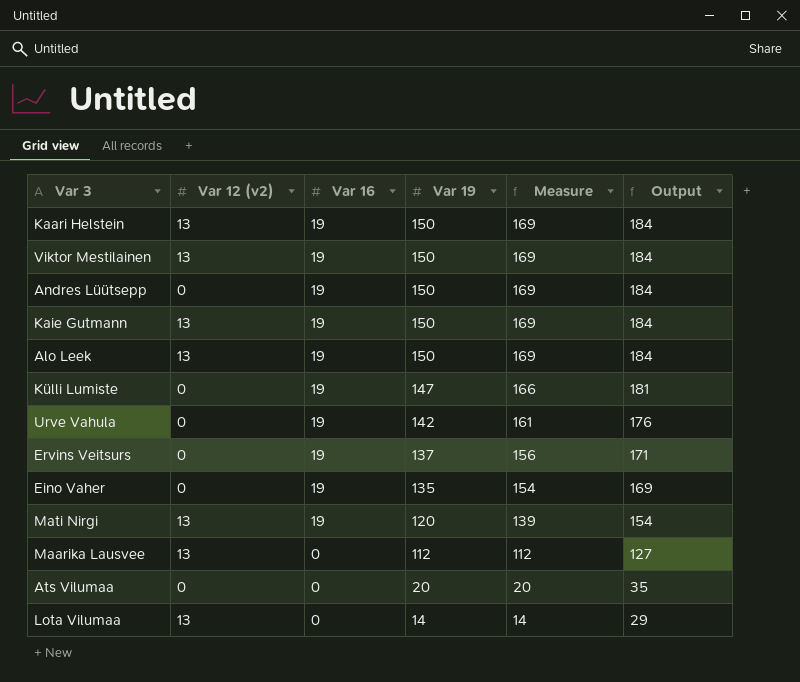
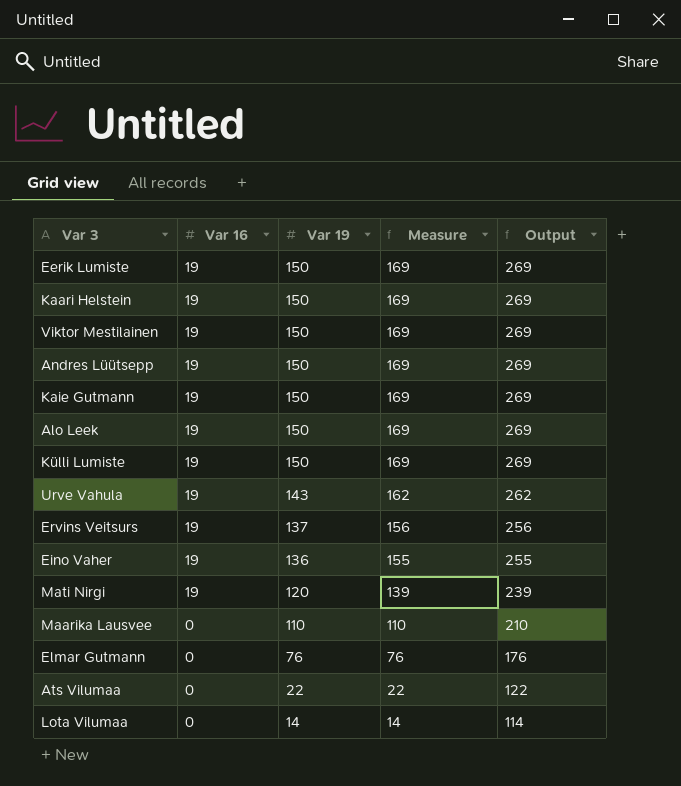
column Var 12 (v2) | position: 2 -> none
column Output | formula: [Measure] + 15 -> [Measure] + 100
row Eerik Lumiste: none -> 19 | 150 | 169 | 269
Külli Lumiste | Var 19: 147 -> 150
Külli Lumiste | Measure: 166 -> 169
Urve Vahula | Var 19: 142 -> 143
Urve Vahula | Measure: 161 -> 162
Eino Vaher | Var 19: 135 -> 136
Eino Vaher | Measure: 154 -> 155
Maarika Lausvee | Var 19: 112 -> 110
Maarika Lausvee | Measure: 112 -> 110
row Elmar Gutmann: none -> 0 | 76 | 76 | 176
Ats Vilumaa | Var 19: 20 -> 22
Ats Vilumaa | Measure: 20 -> 22

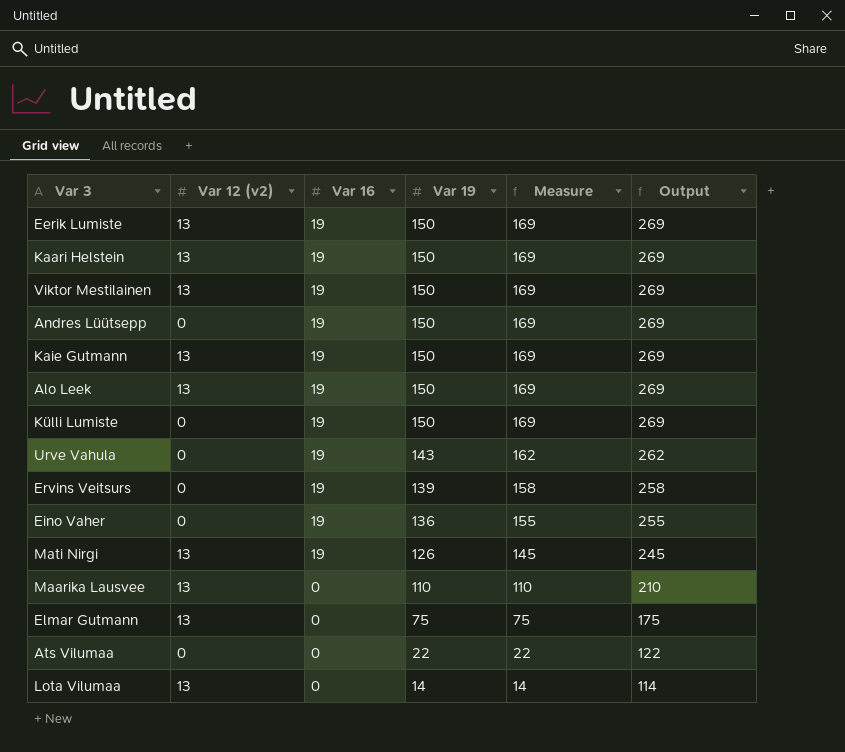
column Var 12 (v2) | position: none -> 2
Ervins Veitsurs | Var 19: 137 -> 139
Ervins Veitsurs | Measure: 156 -> 158
Ervins Veitsurs | Output: 256 -> 258
Mati Nirgi | Var 19: 120 -> 126
Mati Nirgi | Measure: 139 -> 145
Mati Nirgi | Output: 239 -> 245
Elmar Gutmann | Var 19: 76 -> 75
Elmar Gutmann | Measure: 76 -> 75
Elmar Gutmann | Output: 176 -> 175

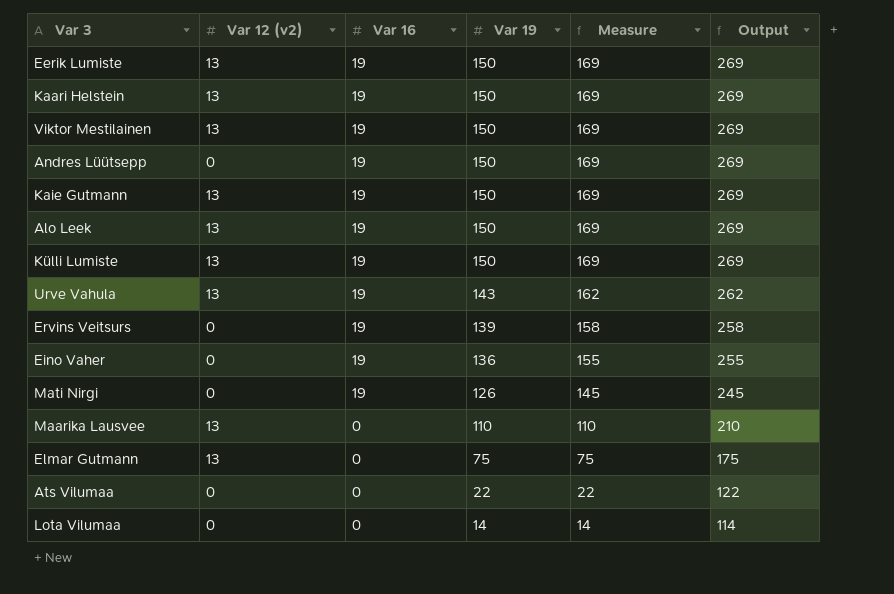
Külli Lumiste | Var 12 (v2): 0 -> 13
Urve Vahula | Var 12 (v2): 0 -> 13
Mati Nirgi | Var 12 (v2): 13 -> 0
Lota Vilumaa | Var 12 (v2): 13 -> 0

